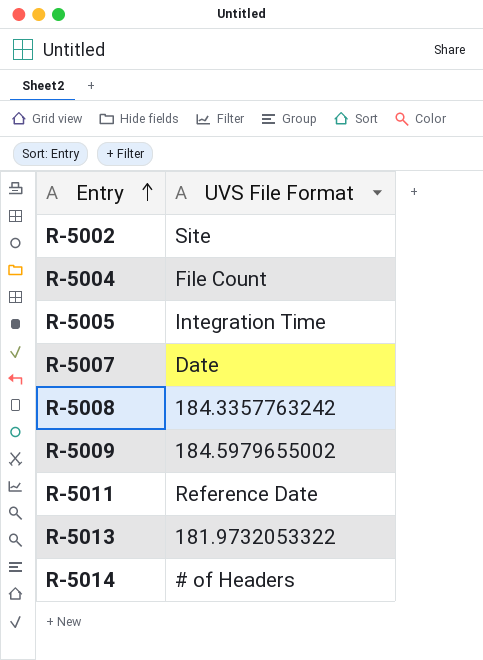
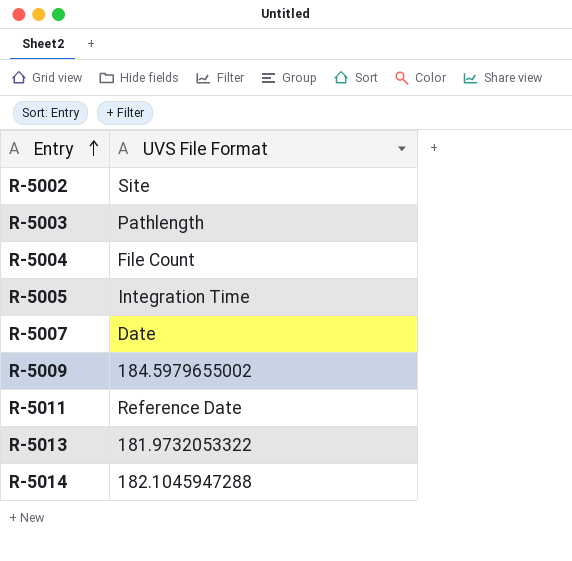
row R-5008: 184.3357763242 -> none
row R-5003: none -> Pathlength
R-5014 | UVS File Format: # of Headers -> 182.1045947288

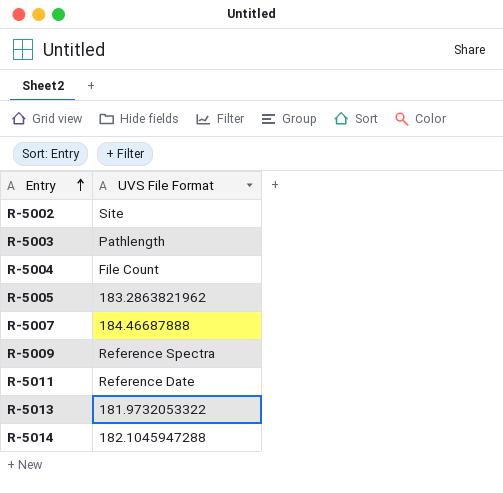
R-5005 | UVS File Format: Integration Time -> 183.2863821962
R-5007 | UVS File Format: Date -> 184.46687888
R-5009 | UVS File Format: 184.5979655002 -> Reference Spectra

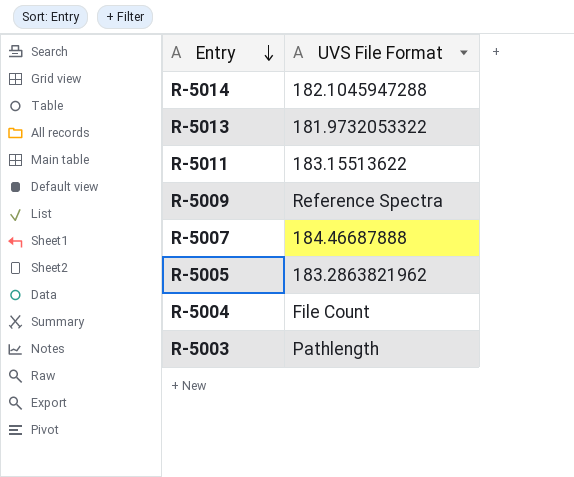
row order: Entry ascending -> Entry descending
row R-5002: Site -> none
R-5011 | UVS File Format: Reference Date -> 183.15513622

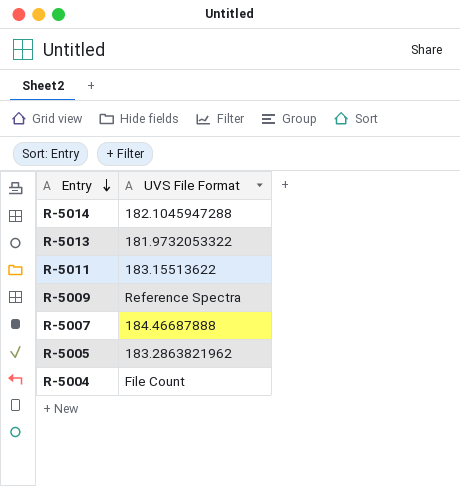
row R-5003: Pathlength -> none

